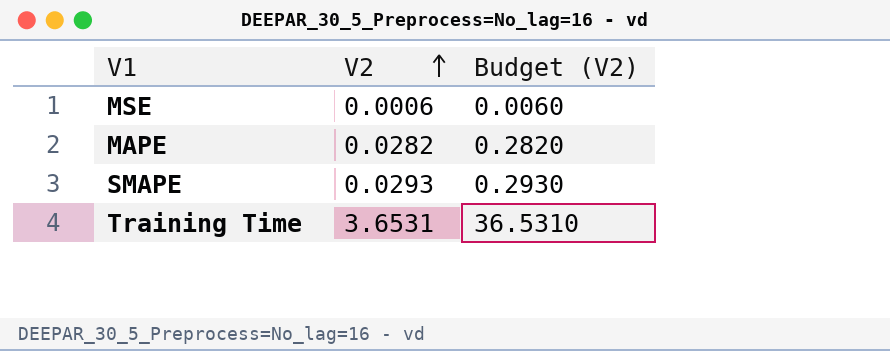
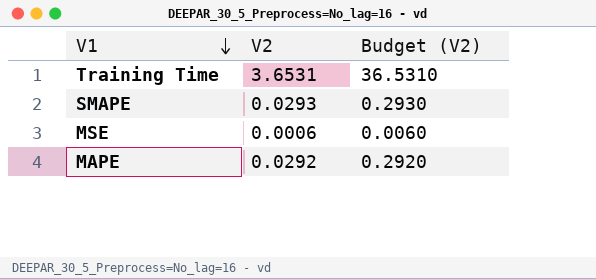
row order: V2 ascending -> V1 descending
MAPE | V2: 0.0282 -> 0.0292
MAPE | Budget (V2): 0.2820 -> 0.2920

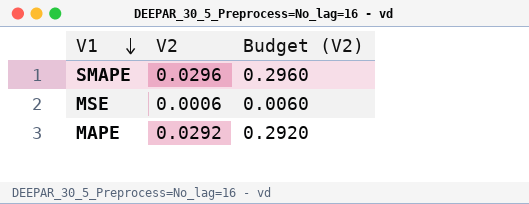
row Training Time: 3.6531 | 36.5310 -> none
SMAPE | V2: 0.0293 -> 0.0296
SMAPE | Budget (V2): 0.2930 -> 0.2960

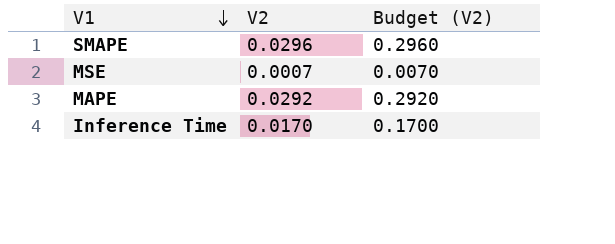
MSE | V2: 0.0006 -> 0.0007
MSE | Budget (V2): 0.0060 -> 0.0070
row Inference Time: none -> 0.0170 | 0.1700

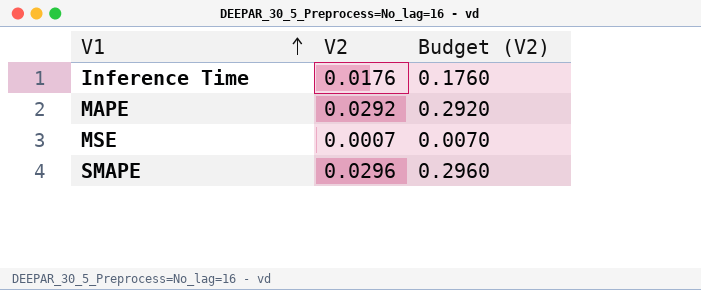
row order: V1 descending -> V1 ascending
Inference Time | V2: 0.0170 -> 0.0176
Inference Time | Budget (V2): 0.1700 -> 0.1760

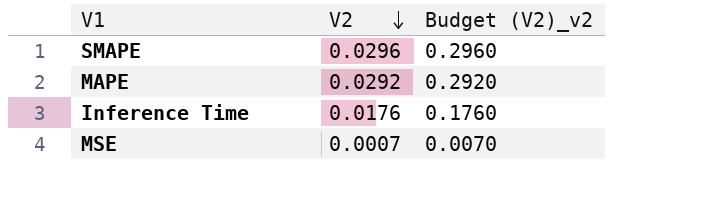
row order: V1 ascending -> V2 descending
column name: Budget (V2) -> Budget (V2)_v2

